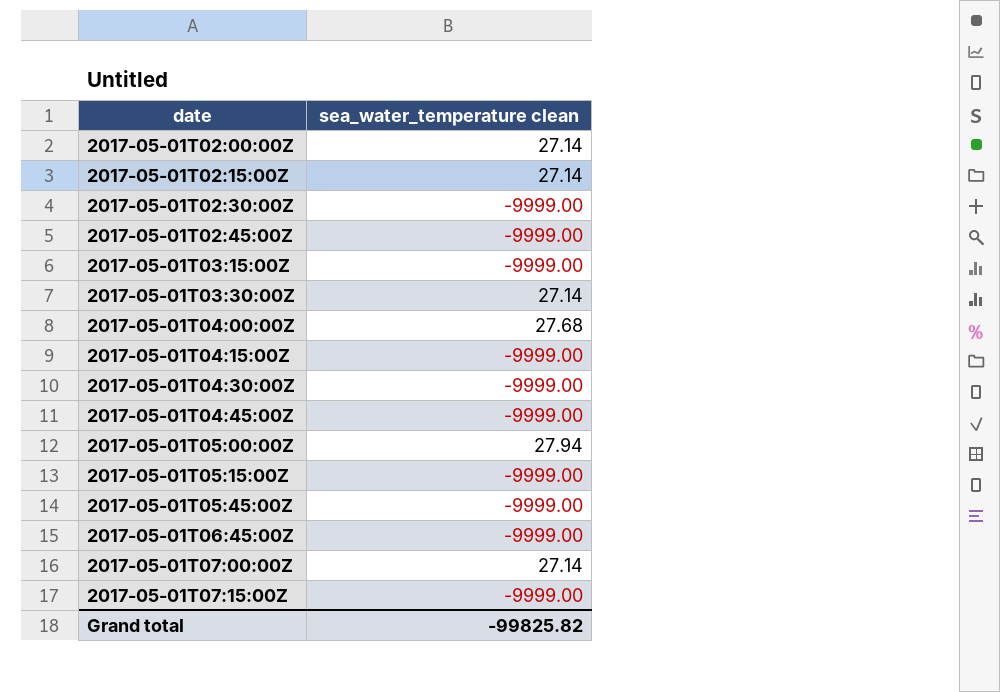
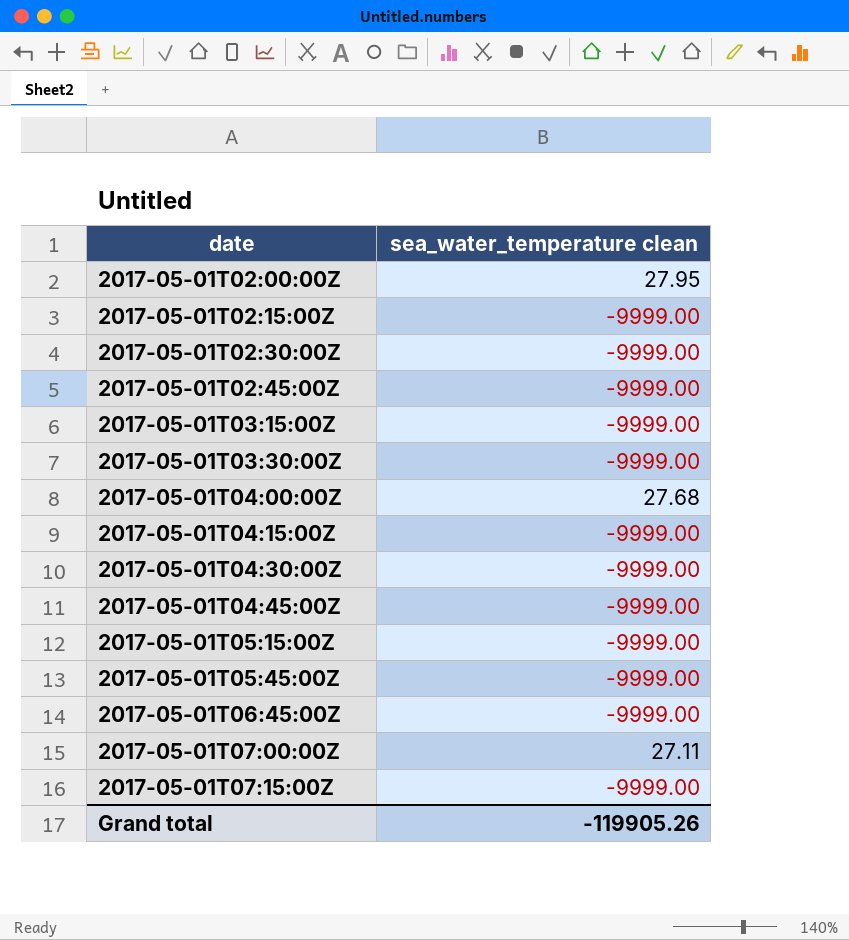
row 2017-05-01T05:00:00Z: 27.94 -> none
2017-05-01T02:00:00Z | sea_water_temperature clean: 27.14 -> 27.95
2017-05-01T02:15:00Z | sea_water_temperature clean: 27.14 -> -9999.00
2017-05-01T03:30:00Z | sea_water_temperature clean: 27.14 -> -9999.00
2017-05-01T07:00:00Z | sea_water_temperature clean: 27.14 -> 27.11
Grand total | sea_water_temperature clean: -99825.82 -> -119905.26

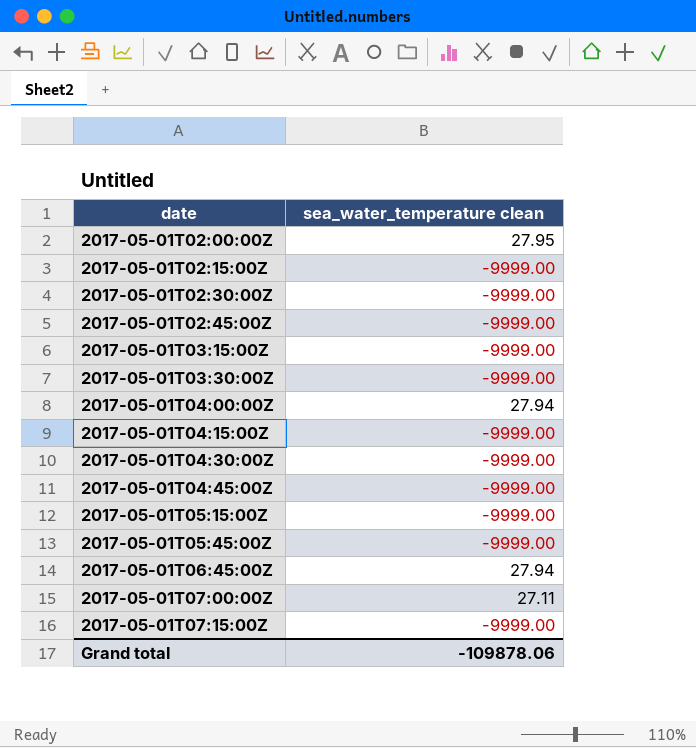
2017-05-01T04:00:00Z | sea_water_temperature clean: 27.68 -> 27.94
2017-05-01T06:45:00Z | sea_water_temperature clean: -9999.00 -> 27.94
Grand total | sea_water_temperature clean: -119905.26 -> -109878.06

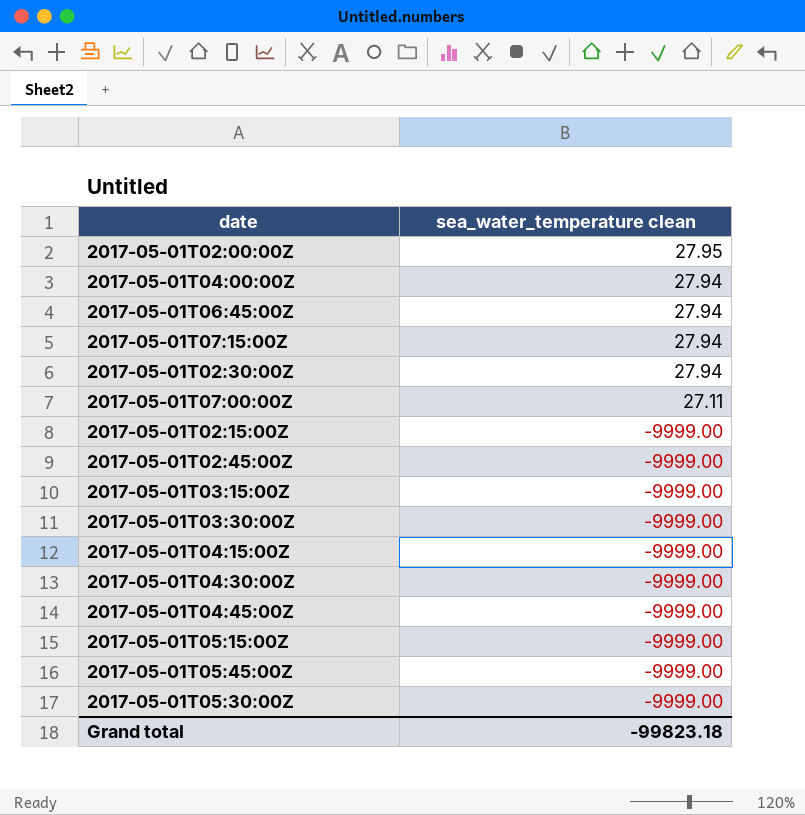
row order: date ascending -> sea_water_temperature clean descending
2017-05-01T07:15:00Z | sea_water_temperature clean: -9999.00 -> 27.94
2017-05-01T02:30:00Z | sea_water_temperature clean: -9999.00 -> 27.94
row 2017-05-01T05:30:00Z: none -> -9999.00
Grand total | sea_water_temperature clean: -109878.06 -> -99823.18

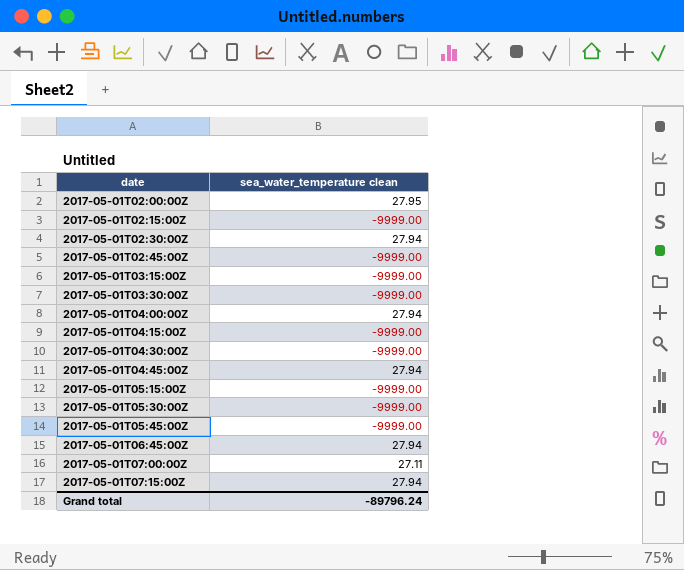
row order: sea_water_temperature clean descending -> date ascending
2017-05-01T04:45:00Z | sea_water_temperature clean: -9999.00 -> 27.94
Grand total | sea_water_temperature clean: -99823.18 -> -89796.24

